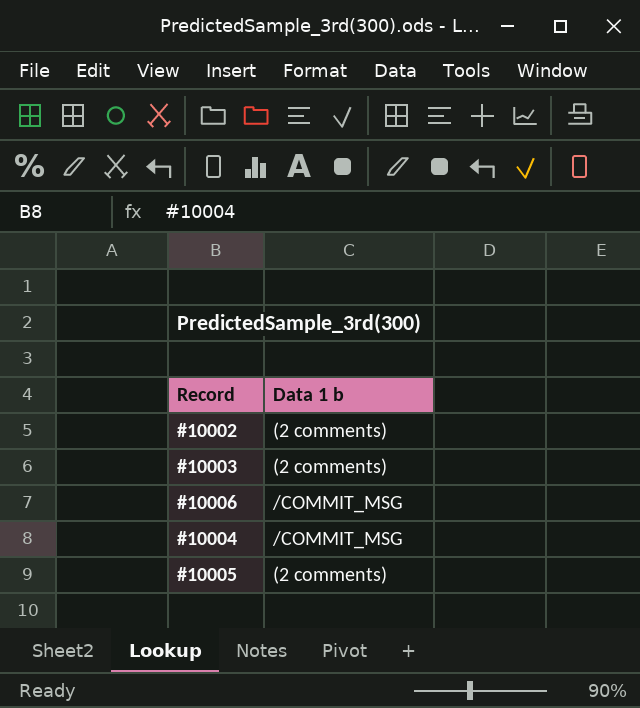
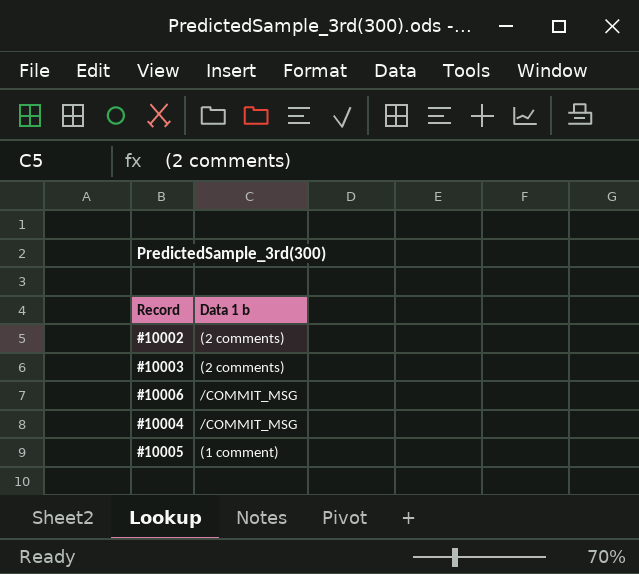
#10005 | Data 1 b: (2 comments) -> (1 comment)

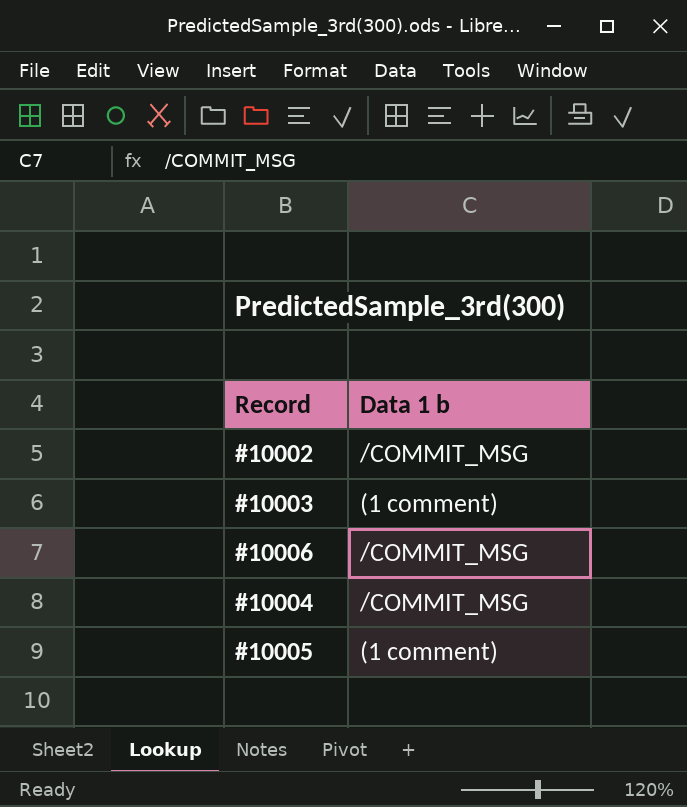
#10002 | Data 1 b: (2 comments) -> /COMMIT_MSG
#10003 | Data 1 b: (2 comments) -> (1 comment)

